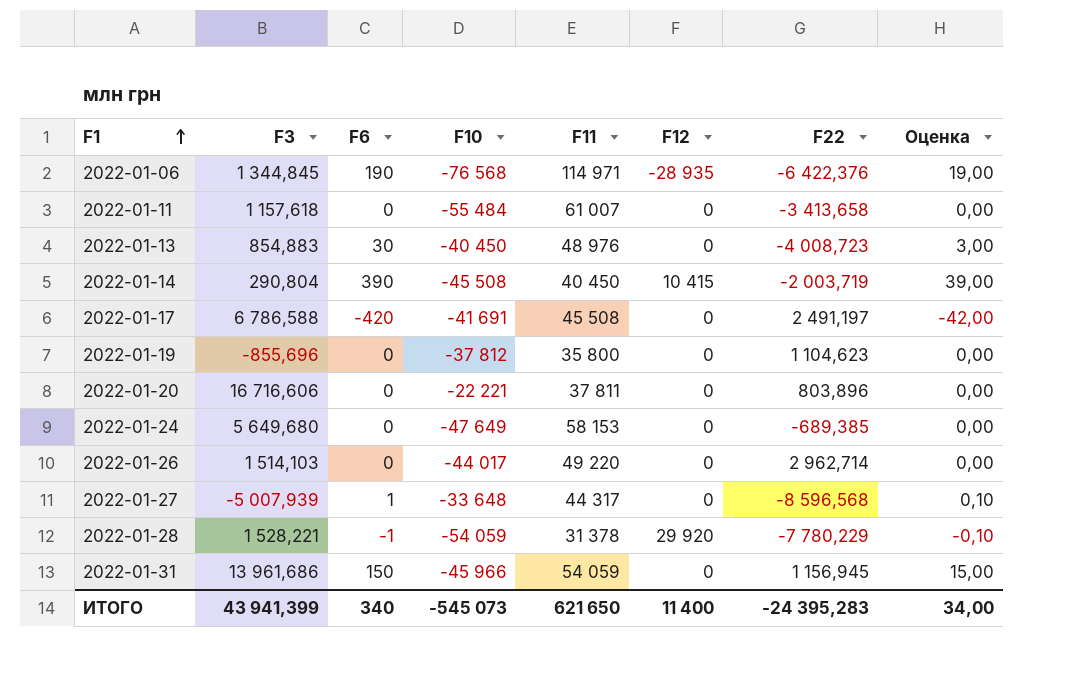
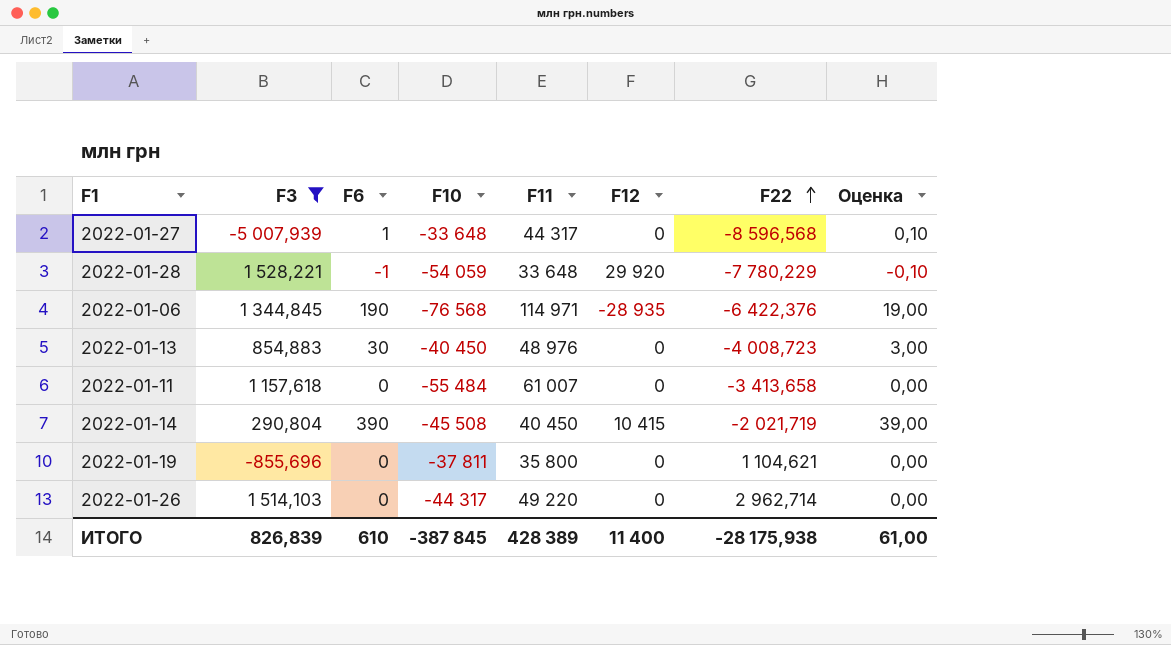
filter: none -> F3 <= 1 528,221
row order: F1 ascending -> F22 ascending
2022-01-28 | F11: 31 378 -> 33 648
2022-01-14 | F22: -2 003,719 -> -2 021,719
2022-01-19 | F10: -37 812 -> -37 811
2022-01-19 | F22: 1 104,623 -> 1 104,621
2022-01-26 | F10: -44 017 -> -44 317
ИТОГО | F3: 43 941,399 -> 826,839
ИТОГО | F6: 340 -> 610
ИТОГО | F10: -545 073 -> -387 845
ИТОГО | F11: 621 650 -> 428 389
ИТОГО | F22: -24 395,283 -> -28 175,938
ИТОГО | Оценка: 34,00 -> 61,00

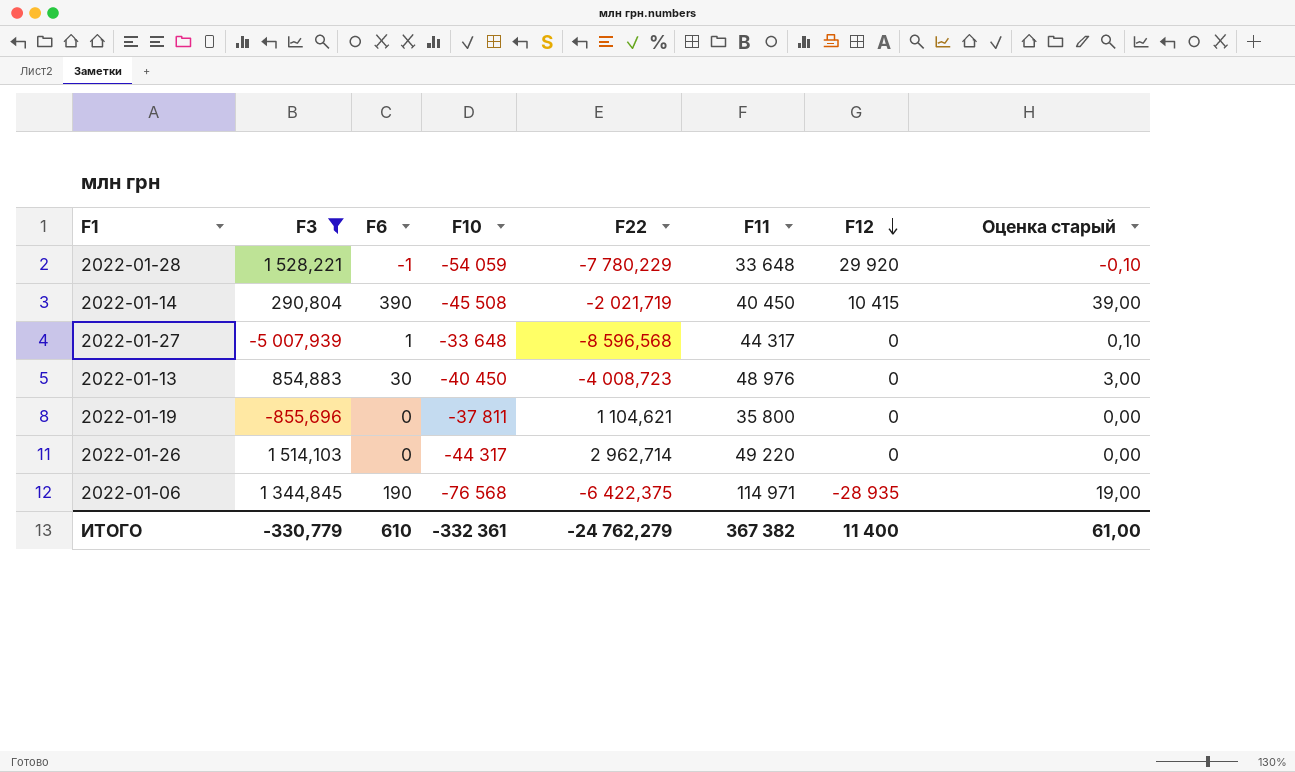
row order: F22 ascending -> F12 descending
column F22 | position: 7 -> 5
column name: Оценка -> Оценка старый
row 2022-01-11: 1 157,618 | 0 | -55 484 | 61 007 | 0 | -3 413,658 | 0,00 -> none
2022-01-06 | F22: -6 422,376 -> -6 422,375
ИТОГО | F3: 826,839 -> -330,779
ИТОГО | F10: -387 845 -> -332 361
ИТОГО | F22: -28 175,938 -> -24 762,279
ИТОГО | F11: 428 389 -> 367 382

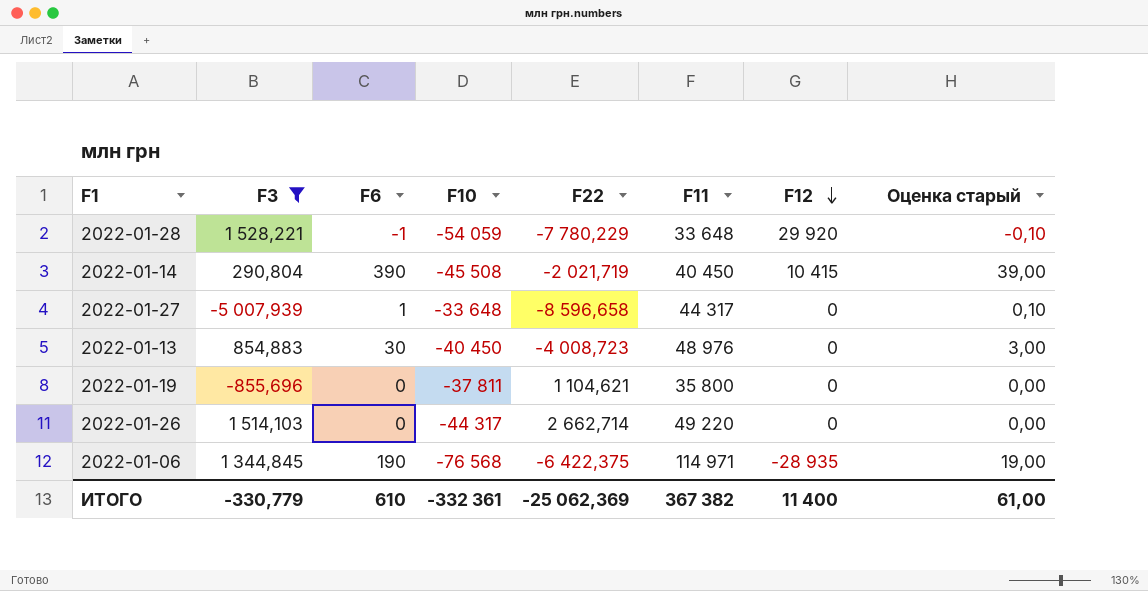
2022-01-27 | F22: -8 596,568 -> -8 596,658
2022-01-26 | F22: 2 962,714 -> 2 662,714
ИТОГО | F22: -24 762,279 -> -25 062,369

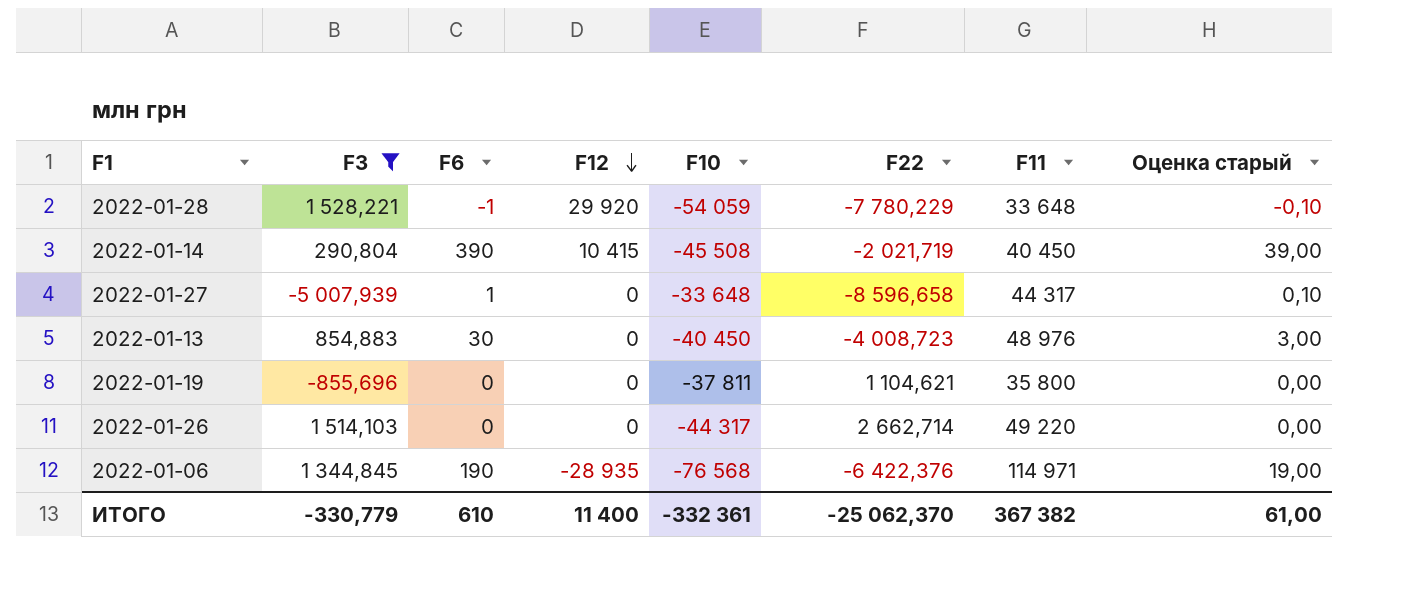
column F12 | position: 7 -> 4
2022-01-06 | F22: -6 422,375 -> -6 422,376
ИТОГО | F22: -25 062,369 -> -25 062,370

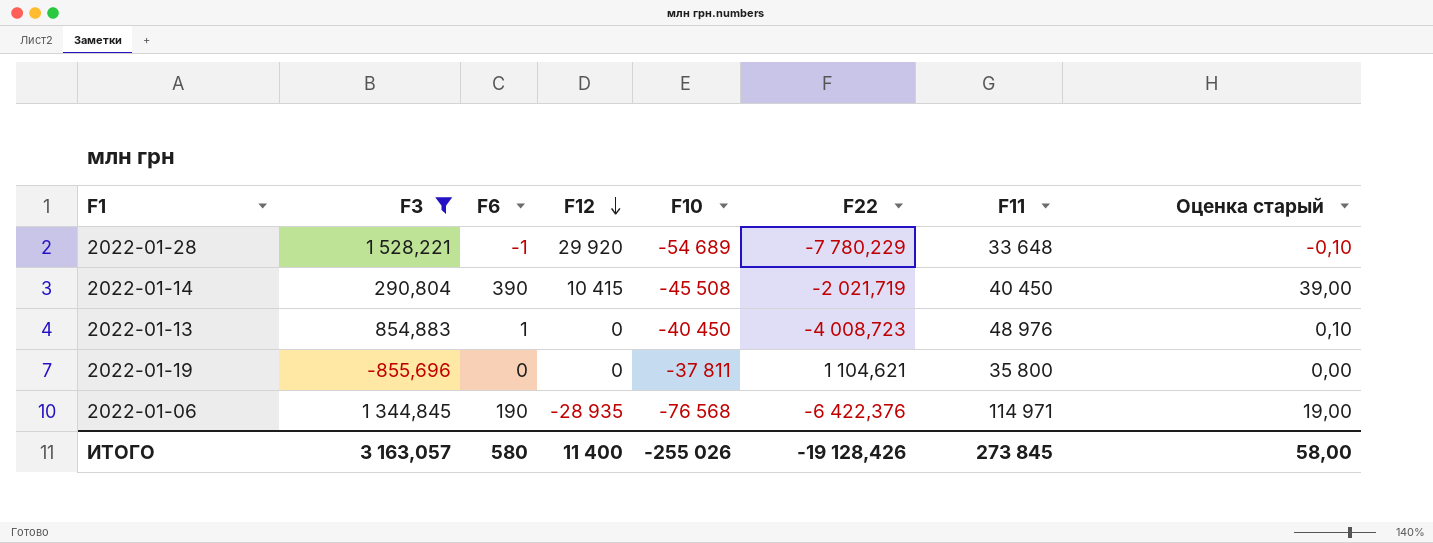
row 2022-01-27: -5 007,939 | 1 | 0 | -33 648 | -8 596,658 | 44 317 | 0,10 -> none
row 2022-01-26: 1 514,103 | 0 | 0 | -44 317 | 2 662,714 | 49 220 | 0,00 -> none
2022-01-28 | F10: -54 059 -> -54 689
2022-01-13 | F6: 30 -> 1
2022-01-13 | Оценка старый: 3,00 -> 0,10
ИТОГО | F3: -330,779 -> 3 163,057
ИТОГО | F6: 610 -> 580
ИТОГО | F10: -332 361 -> -255 026
ИТОГО | F22: -25 062,370 -> -19 128,426
ИТОГО | F11: 367 382 -> 273 845
ИТОГО | Оценка старый: 61,00 -> 58,00

